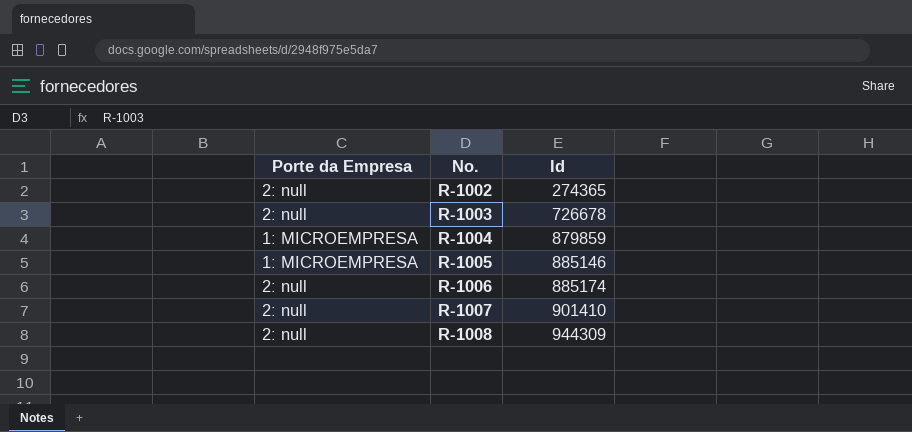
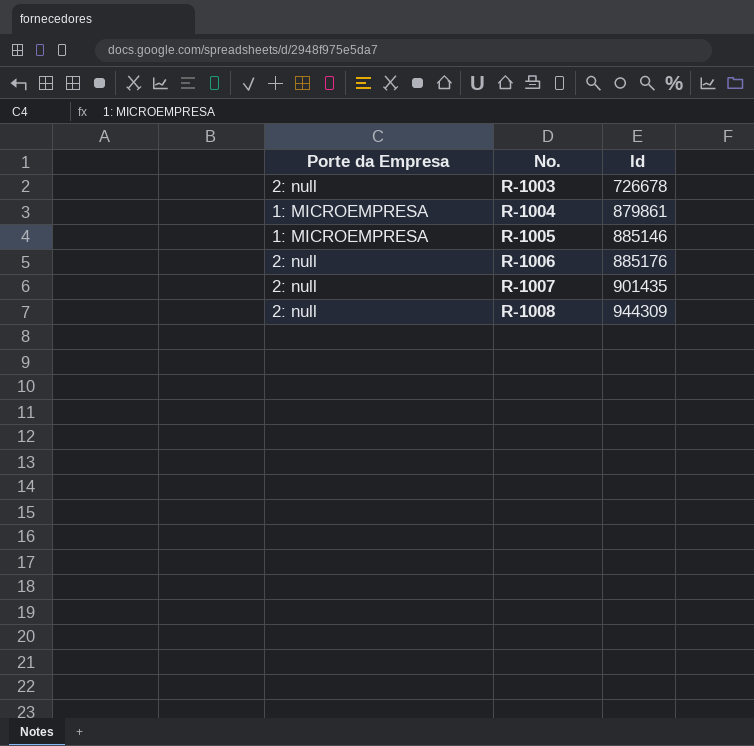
row R-1002: 2: null | 274365 -> none
R-1004 | Id: 879859 -> 879861
R-1006 | Id: 885174 -> 885176
R-1007 | Id: 901410 -> 901435

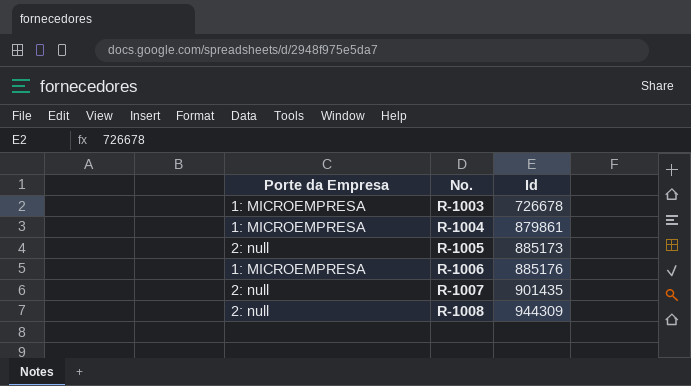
R-1003 | Porte da Empresa: 2: null -> 1: MICROEMPRESA
R-1005 | Porte da Empresa: 1: MICROEMPRESA -> 2: null
R-1005 | Id: 885146 -> 885173
R-1006 | Porte da Empresa: 2: null -> 1: MICROEMPRESA

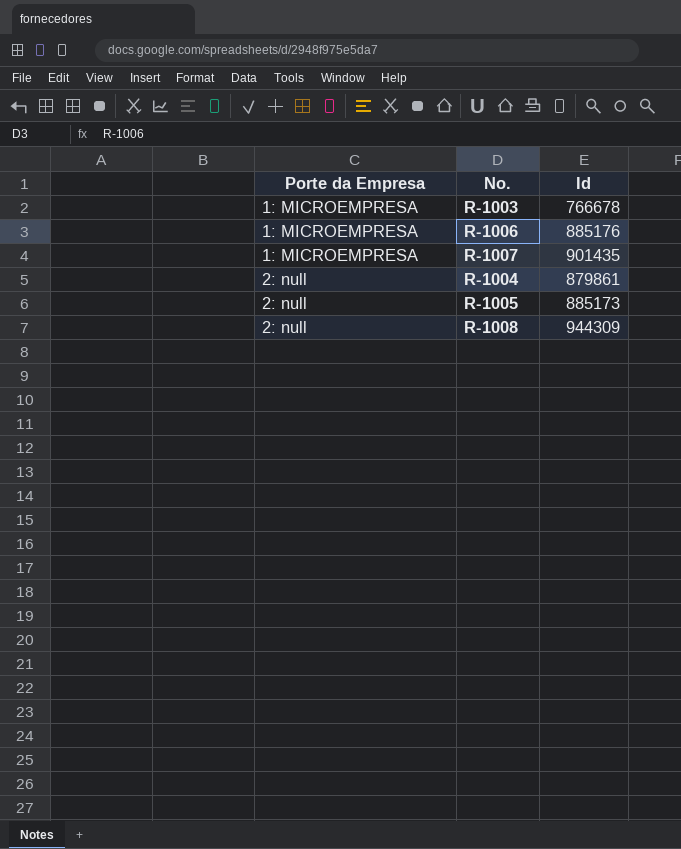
row order: No. ascending -> Porte da Empresa ascending
R-1003 | Id: 726678 -> 766678
R-1007 | Porte da Empresa: 2: null -> 1: MICROEMPRESA
R-1004 | Porte da Empresa: 1: MICROEMPRESA -> 2: null

